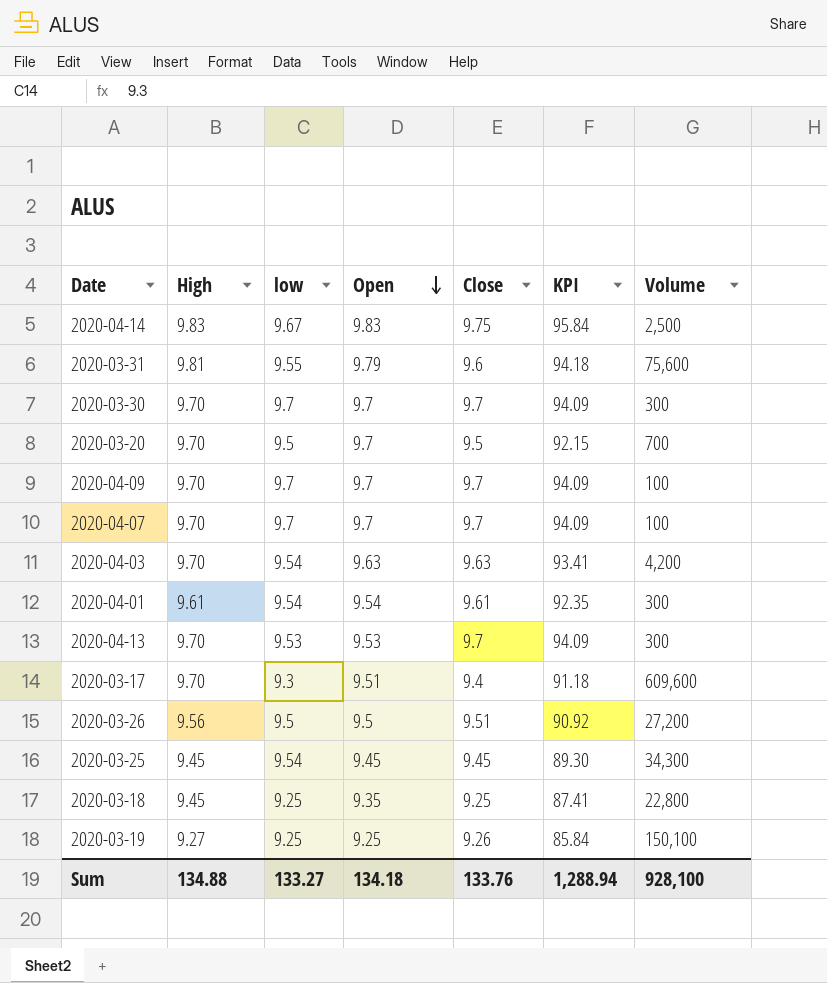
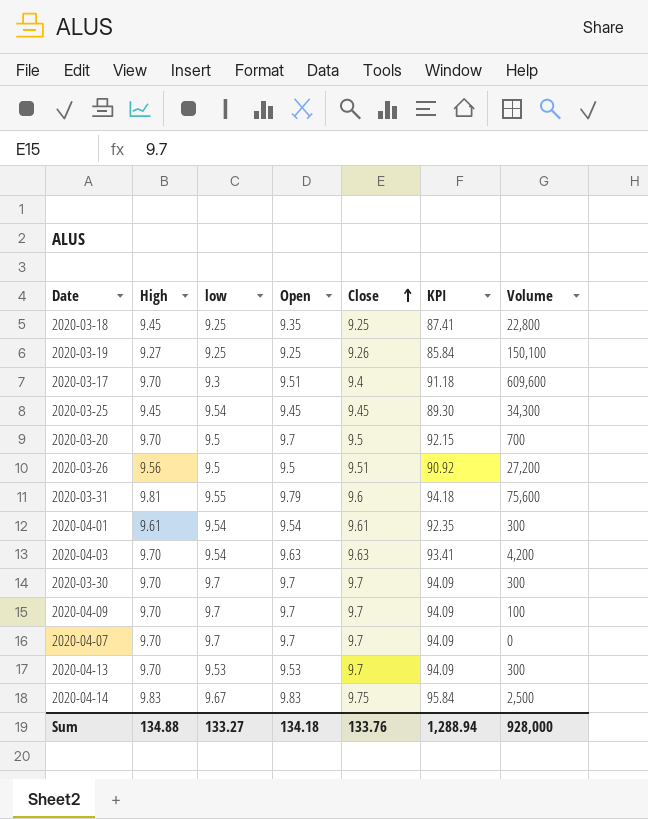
row order: Open descending -> Close ascending
2020-04-07 | Volume: 100 -> 0
Sum | Volume: 928,100 -> 928,000

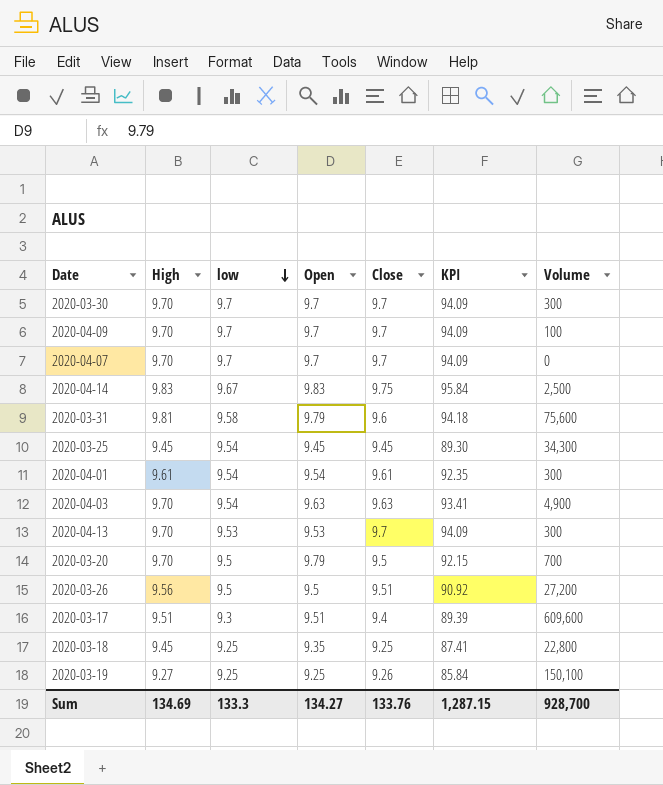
row order: Close ascending -> low descending
2020-03-31 | low: 9.55 -> 9.58
2020-04-03 | Volume: 4,200 -> 4,900
2020-03-20 | Open: 9.7 -> 9.79
2020-03-17 | High: 9.70 -> 9.51
2020-03-17 | KPI: 91.18 -> 89.39
Sum | High: 134.88 -> 134.69
Sum | low: 133.27 -> 133.3
Sum | Open: 134.18 -> 134.27
Sum | KPI: 1,288.94 -> 1,287.15
Sum | Volume: 928,000 -> 928,700

